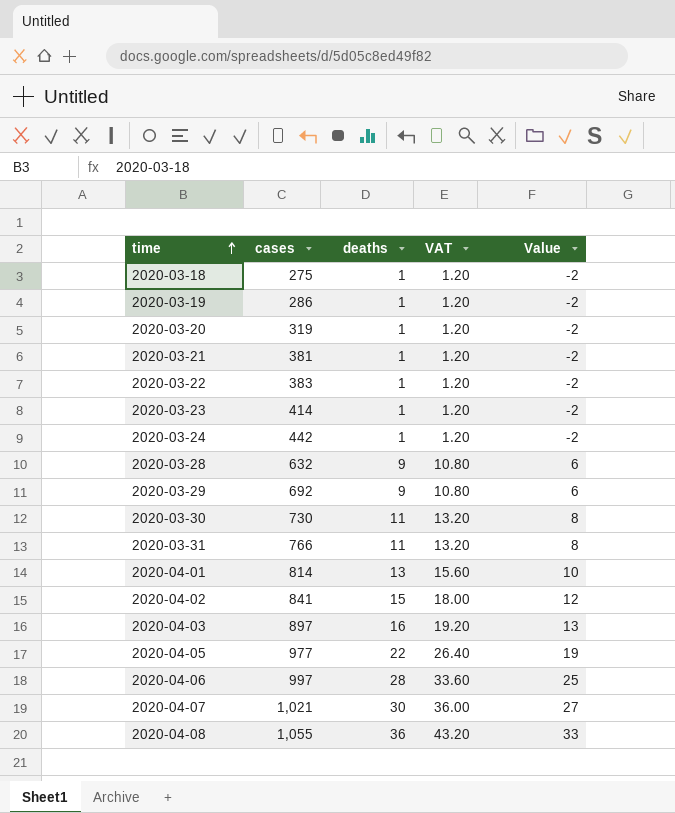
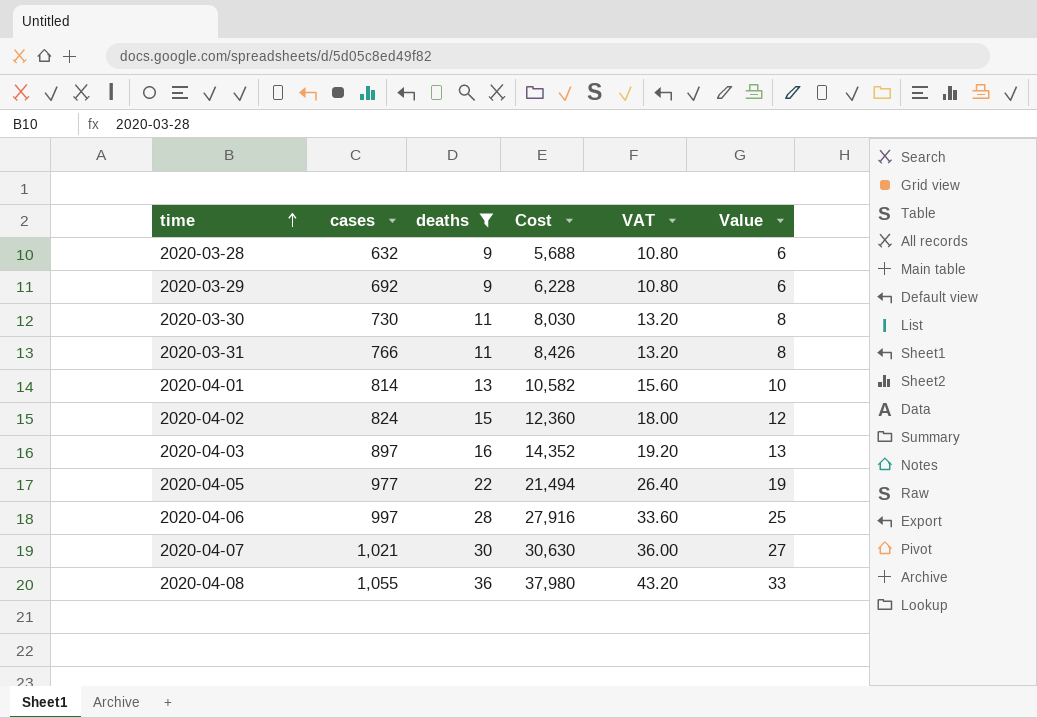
filter: none -> deaths != 1
column Cost | formula: none -> [cases] * [deaths]
2020-04-02 | cases: 841 -> 824

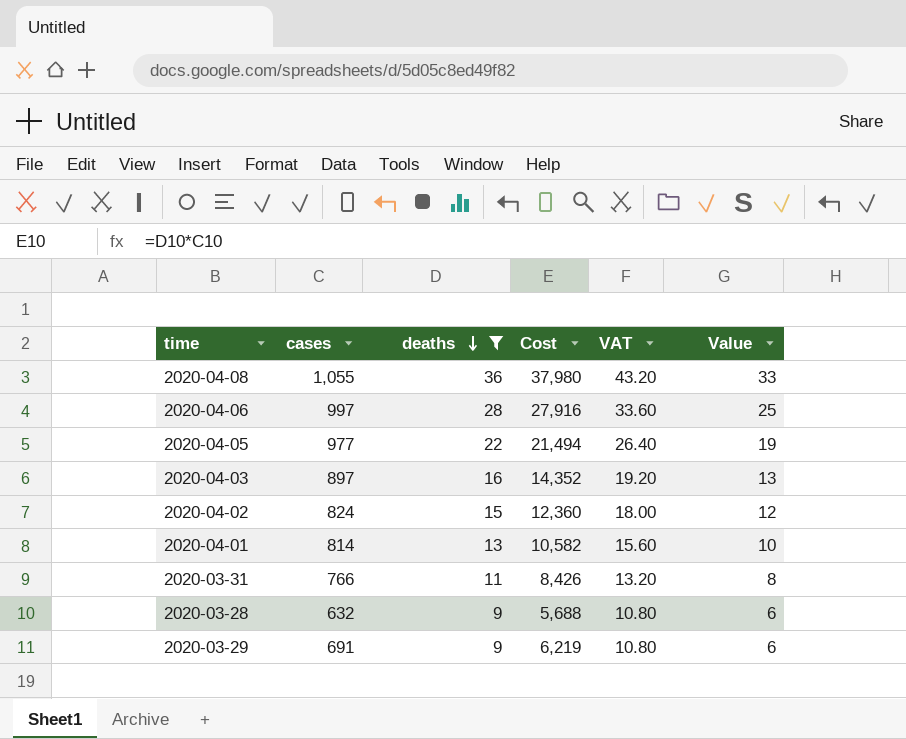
row order: time ascending -> deaths descending
row 2020-03-30: 730 | 11 | 8,030 | 13.20 | 8 -> none
row 2020-04-07: 1,021 | 30 | 30,630 | 36.00 | 27 -> none
2020-03-29 | cases: 692 -> 691
2020-03-29 | Cost: 6,228 -> 6,219

